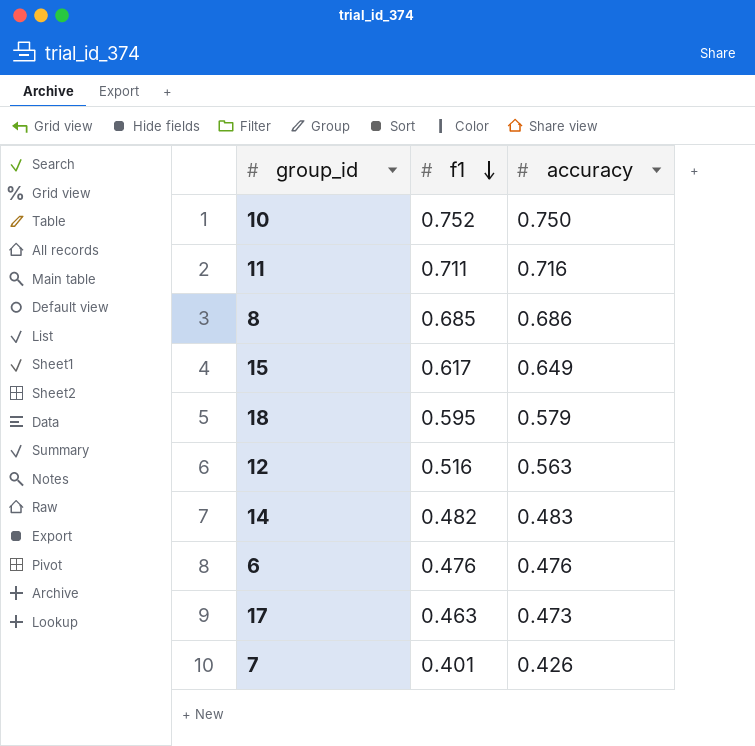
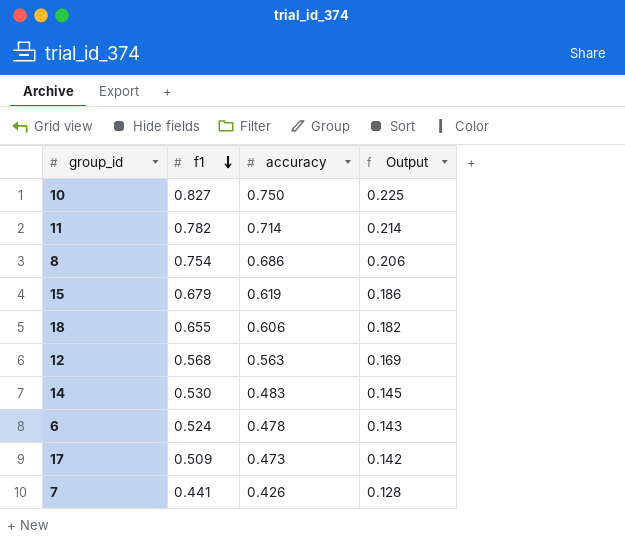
column Output | formula: none -> [accuracy] * 0.3
10 | f1: 0.752 -> 0.827
11 | f1: 0.711 -> 0.782
11 | accuracy: 0.716 -> 0.714
8 | f1: 0.685 -> 0.754
15 | f1: 0.617 -> 0.679
15 | accuracy: 0.649 -> 0.619
18 | f1: 0.595 -> 0.655
18 | accuracy: 0.579 -> 0.606
12 | f1: 0.516 -> 0.568
14 | f1: 0.482 -> 0.530
6 | f1: 0.476 -> 0.524
6 | accuracy: 0.476 -> 0.478
17 | f1: 0.463 -> 0.509
7 | f1: 0.401 -> 0.441

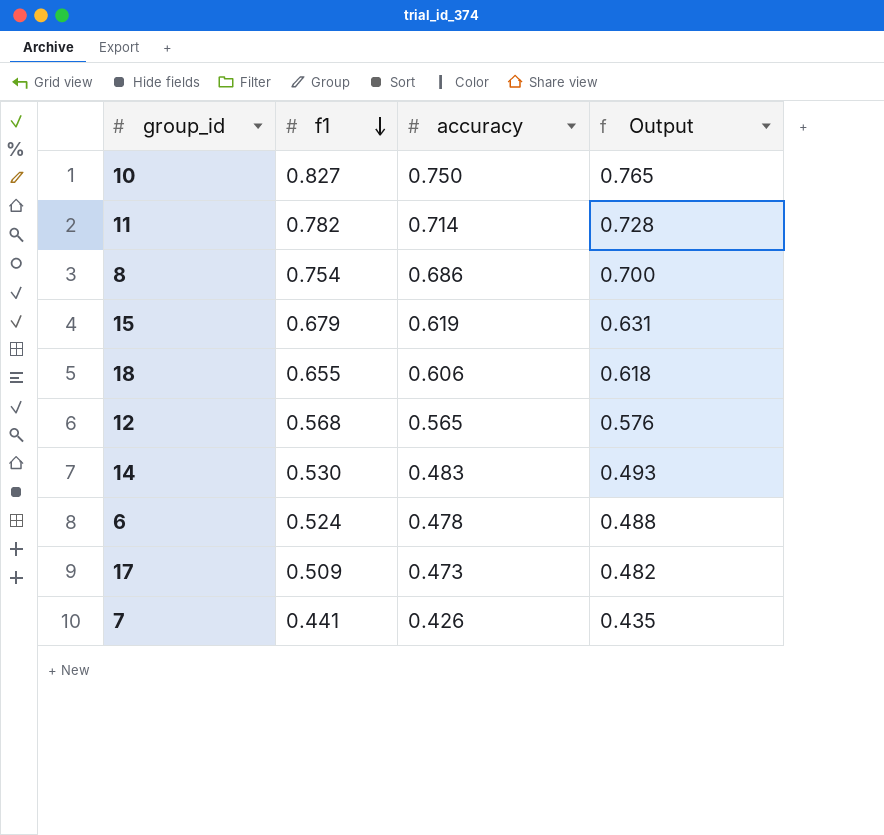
column Output | formula: [accuracy] * 0.3 -> [accuracy] * 1.02
12 | accuracy: 0.563 -> 0.565

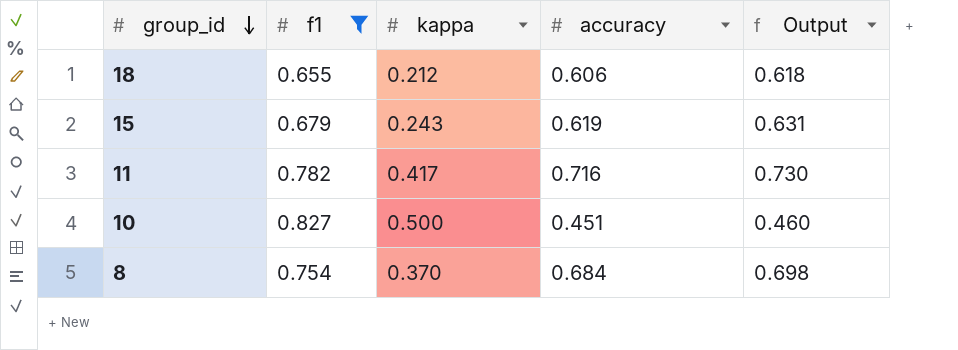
filter: none -> f1 >= 0.655
row order: f1 descending -> group_id descending
column kappa | position: none -> 3
11 | accuracy: 0.714 -> 0.716
11 | Output: 0.728 -> 0.730
10 | accuracy: 0.750 -> 0.451
10 | Output: 0.765 -> 0.460
8 | accuracy: 0.686 -> 0.684
8 | Output: 0.700 -> 0.698

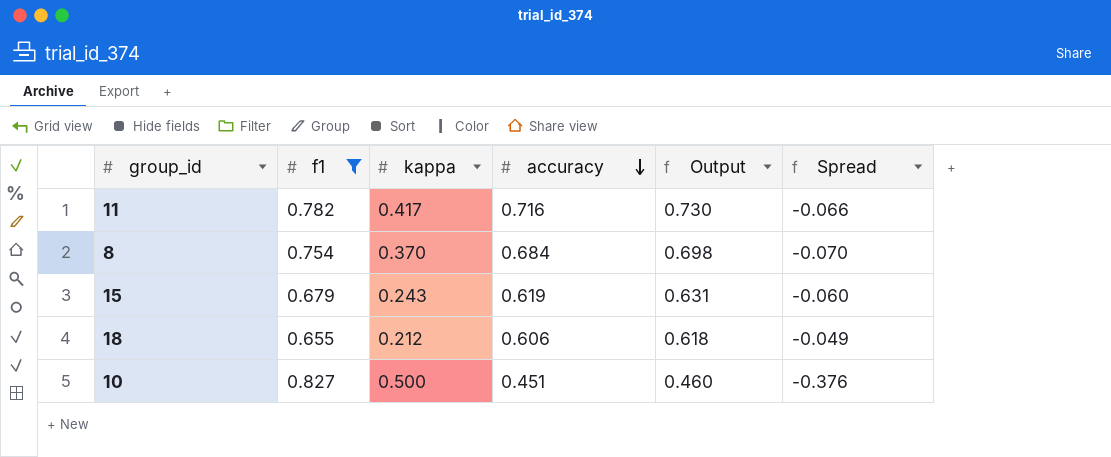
row order: group_id descending -> accuracy descending
column Spread | formula: none -> [accuracy] - [f1]

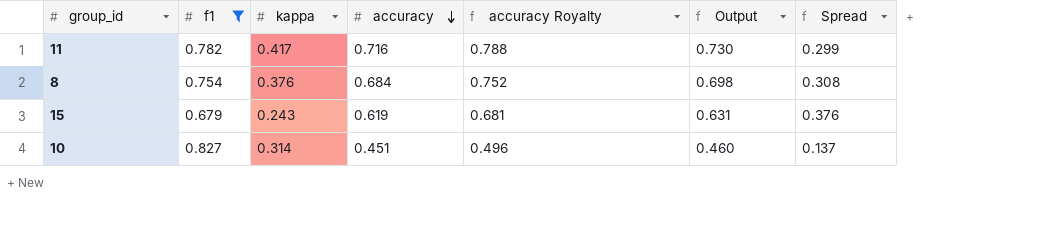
column accuracy Royalty | formula: none -> [accuracy] * 1.1
column Spread | formula: [accuracy] - [f1] -> [accuracy] - [kappa]
row 18: 0.655 | 0.212 | 0.606 | 0.618 | -0.049 -> none
8 | kappa: 0.370 -> 0.376
10 | kappa: 0.500 -> 0.314

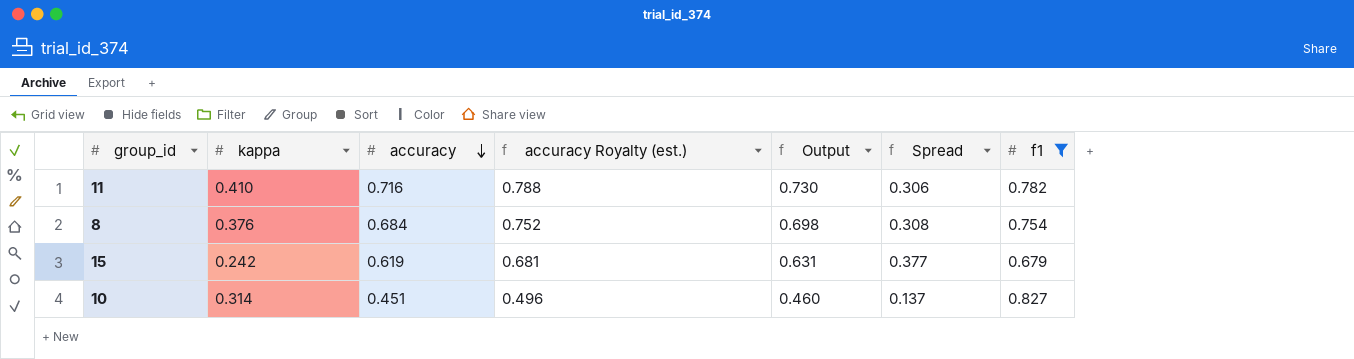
column name: accuracy Royalty -> accuracy Royalty (est.)
column f1 | position: 2 -> 7
11 | kappa: 0.417 -> 0.410
11 | Spread: 0.299 -> 0.306
15 | kappa: 0.243 -> 0.242
15 | Spread: 0.376 -> 0.377

